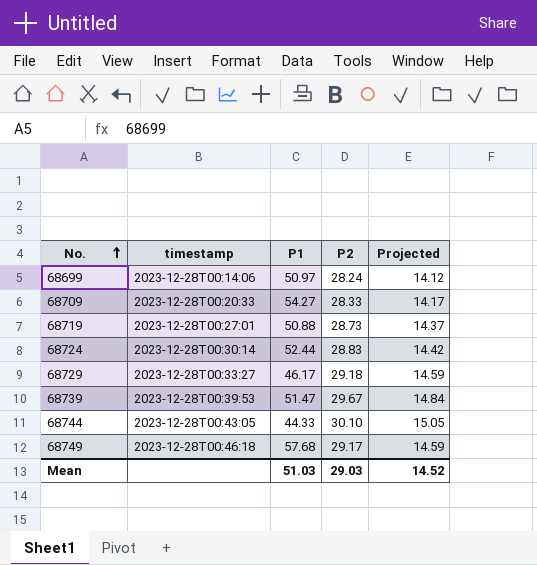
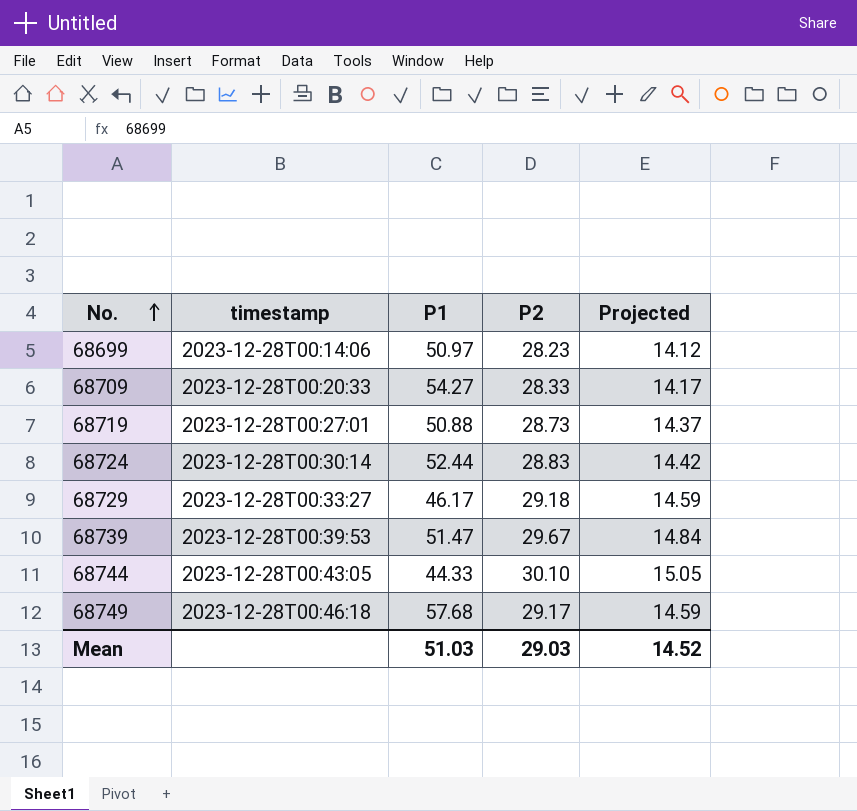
68699 | P2: 28.24 -> 28.23

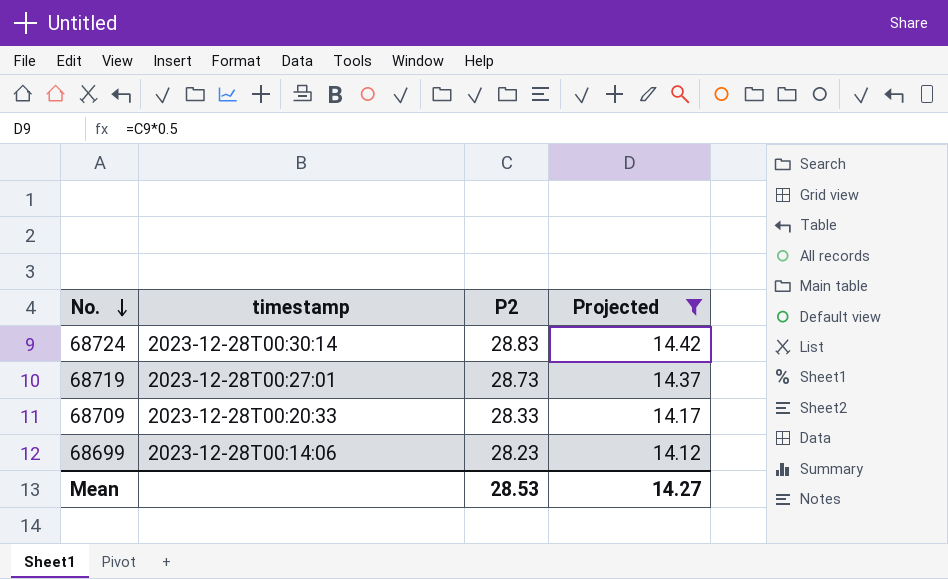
filter: none -> Projected <= 14.42
row order: No. ascending -> No. descending
column P1 | position: 3 -> none
Mean | P2: 29.03 -> 28.53
Mean | Projected: 14.52 -> 14.27

